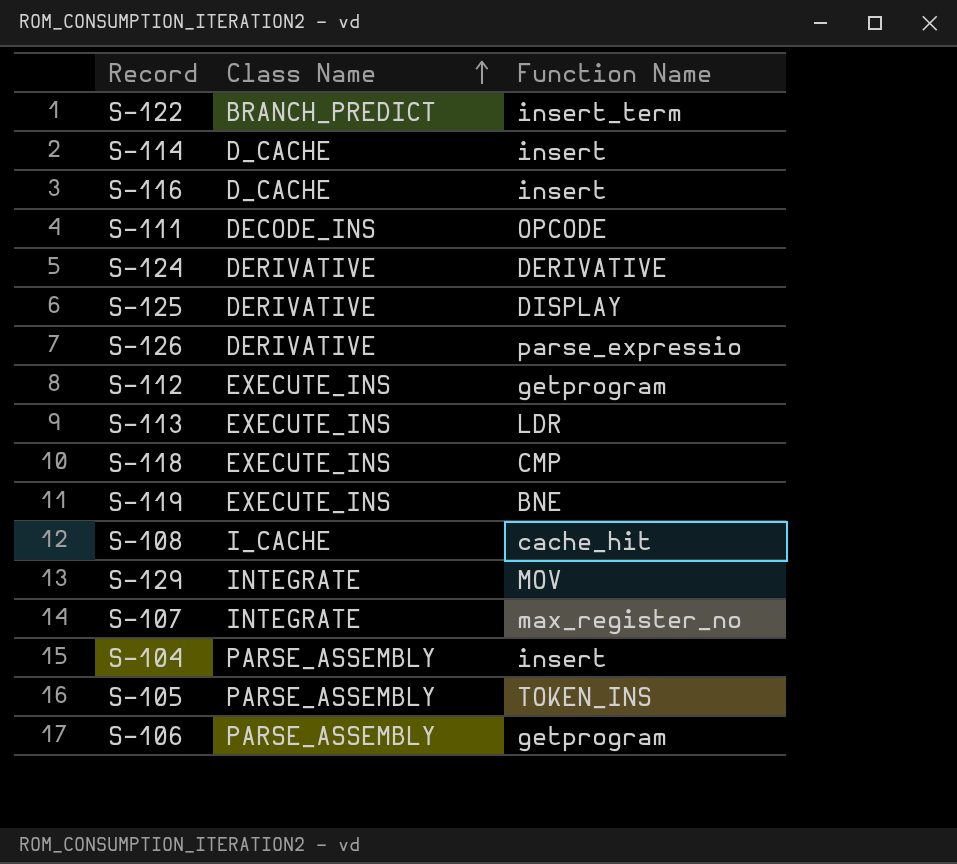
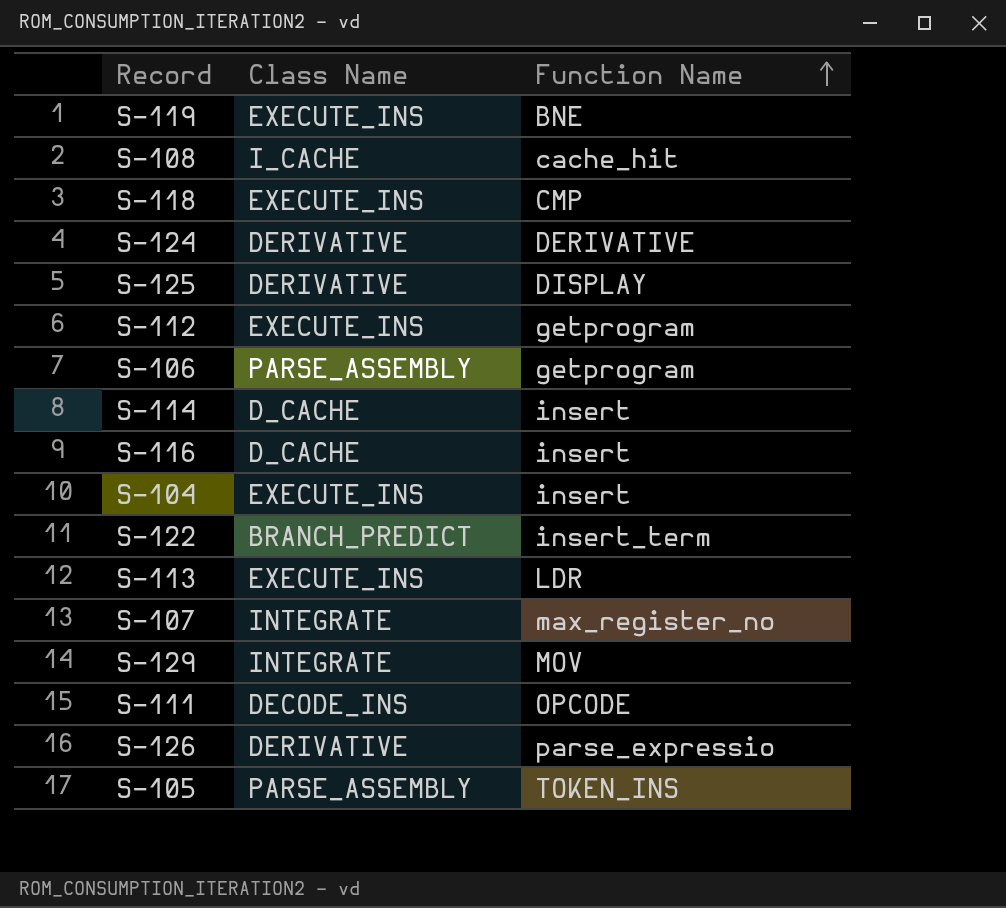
row order: Class Name ascending -> Function Name ascending
S-104 | Class Name: PARSE_ASSEMBLY -> EXECUTE_INS

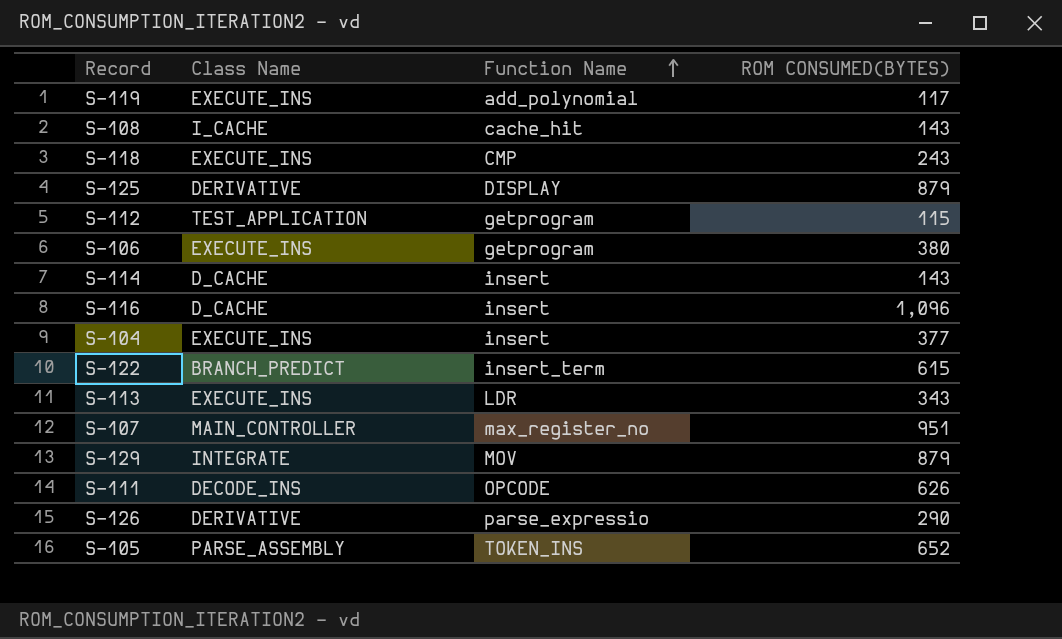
column ROM CONSUMED(BYTES) | position: none -> 4
row S-124: DERIVATIVE | DERIVATIVE -> none
S-119 | Function Name: BNE -> add_polynomial
S-112 | Class Name: EXECUTE_INS -> TEST_APPLICATION
S-106 | Class Name: PARSE_ASSEMBLY -> EXECUTE_INS
S-107 | Class Name: INTEGRATE -> MAIN_CONTROLLER

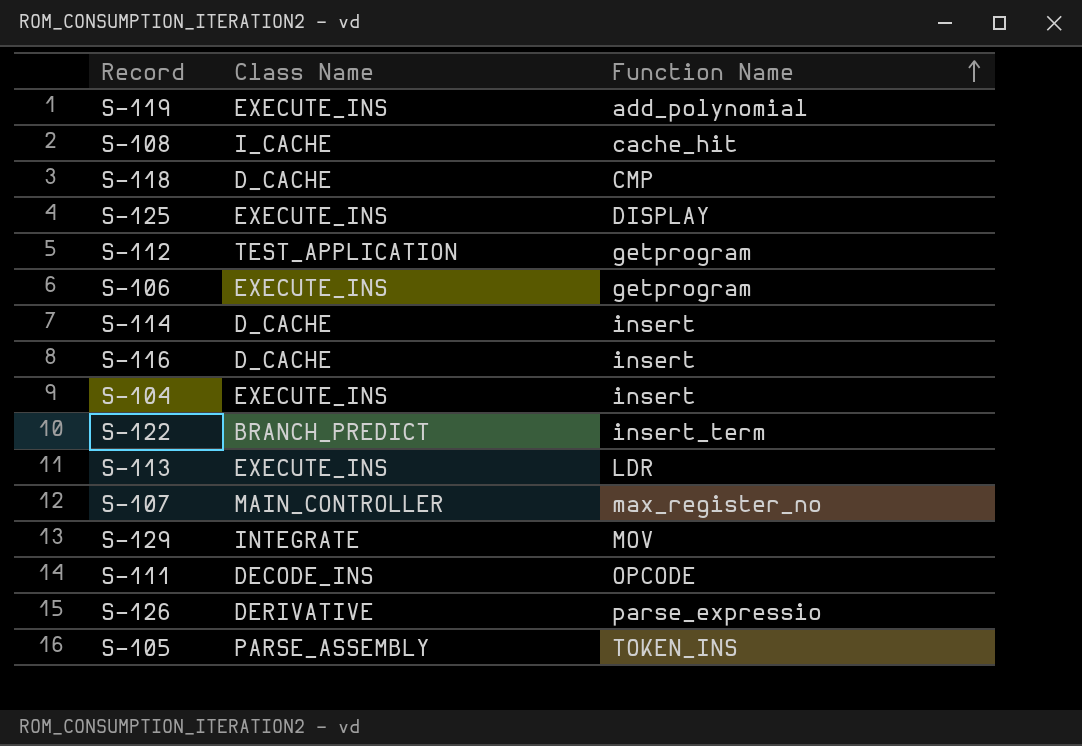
column ROM CONSUMED(BYTES) | position: 4 -> none
S-118 | Class Name: EXECUTE_INS -> D_CACHE
S-125 | Class Name: DERIVATIVE -> EXECUTE_INS

